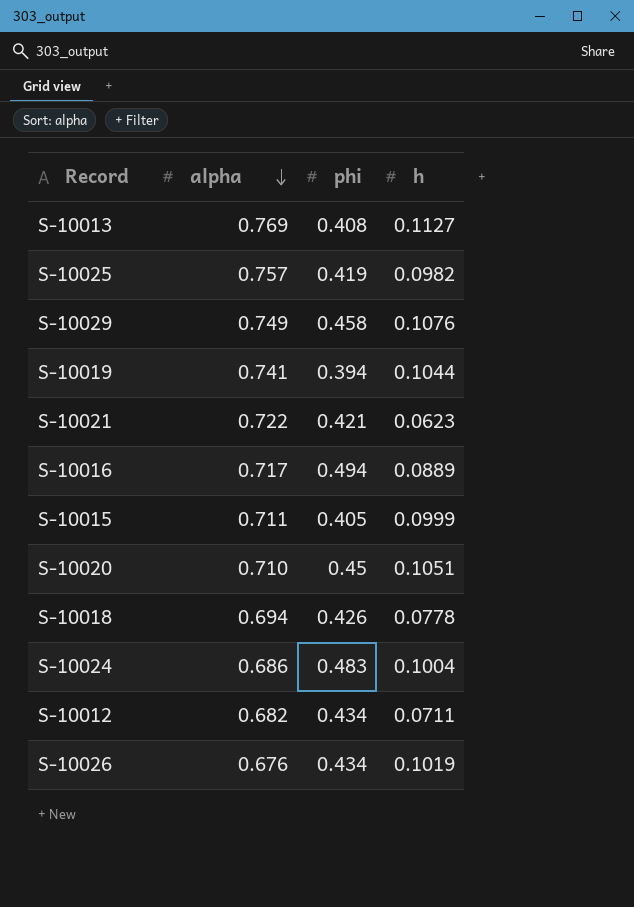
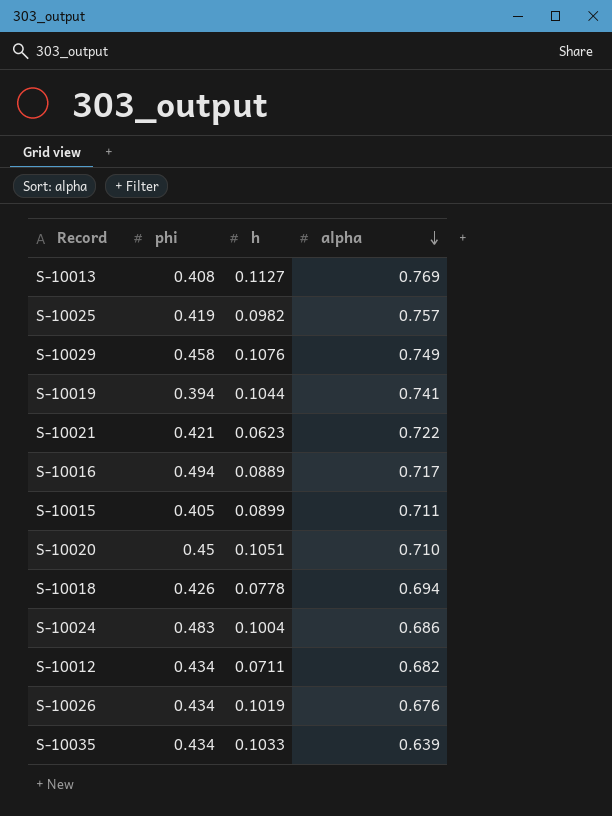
column alpha | position: 2 -> 4
S-10015 | h: 0.0999 -> 0.0899
row S-10035: none -> 0.434 | 0.1033 | 0.639

